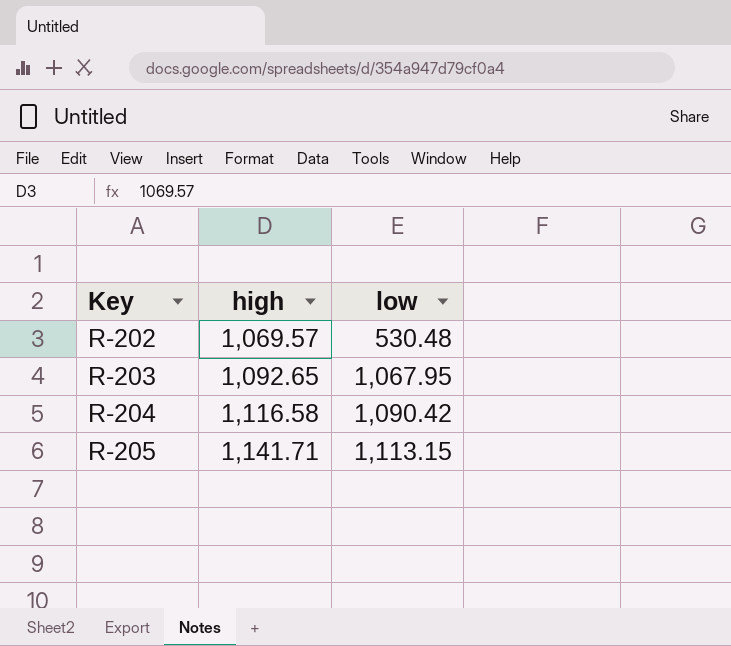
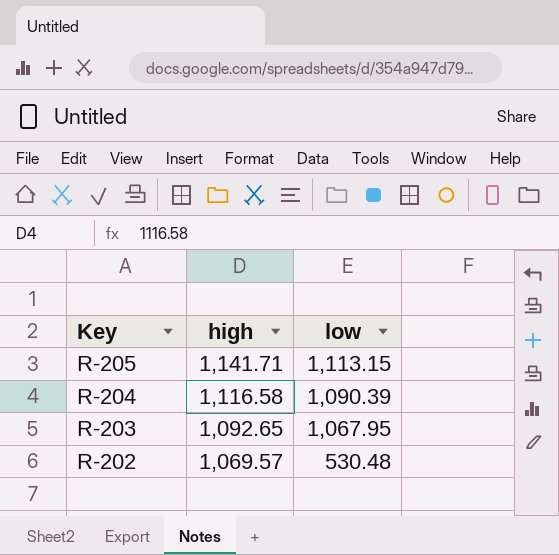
row order: Key ascending -> Key descending
R-204 | low: 1,090.42 -> 1,090.39

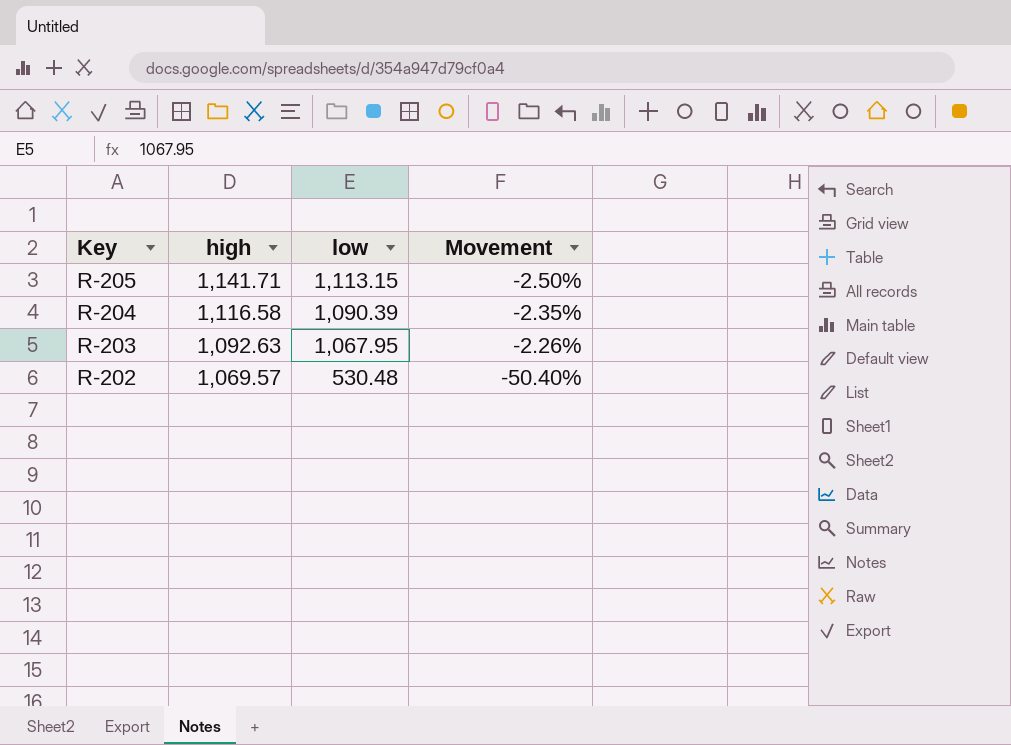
column Movement | formula: none -> ([low] - [high]) / [high]
R-203 | high: 1,092.65 -> 1,092.63

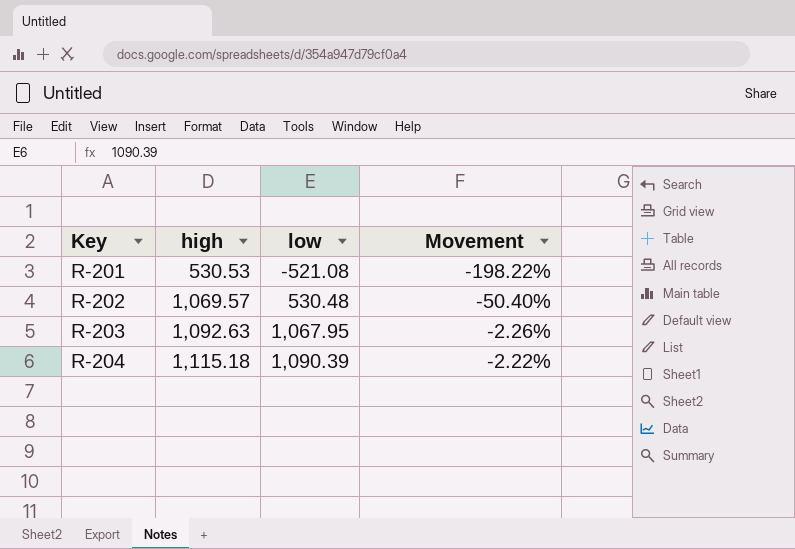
row order: Key descending -> Key ascending
row R-205: 1,141.71 | 1,113.15 | -2.50% -> none
row R-201: none -> 530.53 | -521.08 | -198.22%
R-204 | high: 1,116.58 -> 1,115.18
R-204 | Movement: -2.35% -> -2.22%

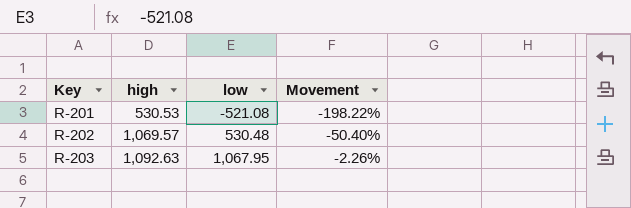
row R-204: 1,115.18 | 1,090.39 | -2.22% -> none

